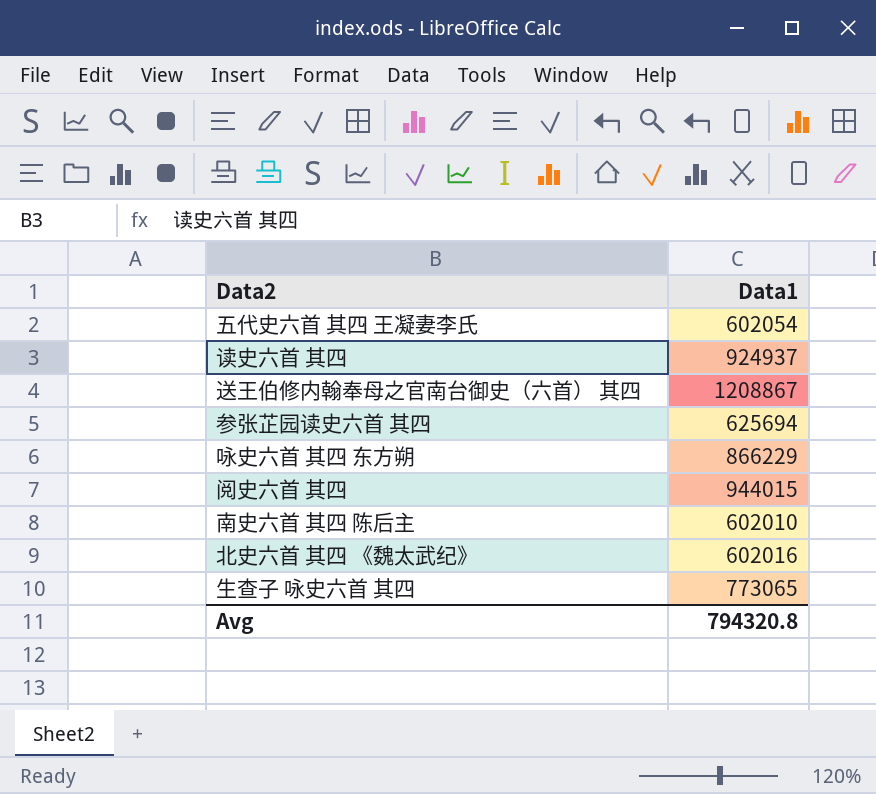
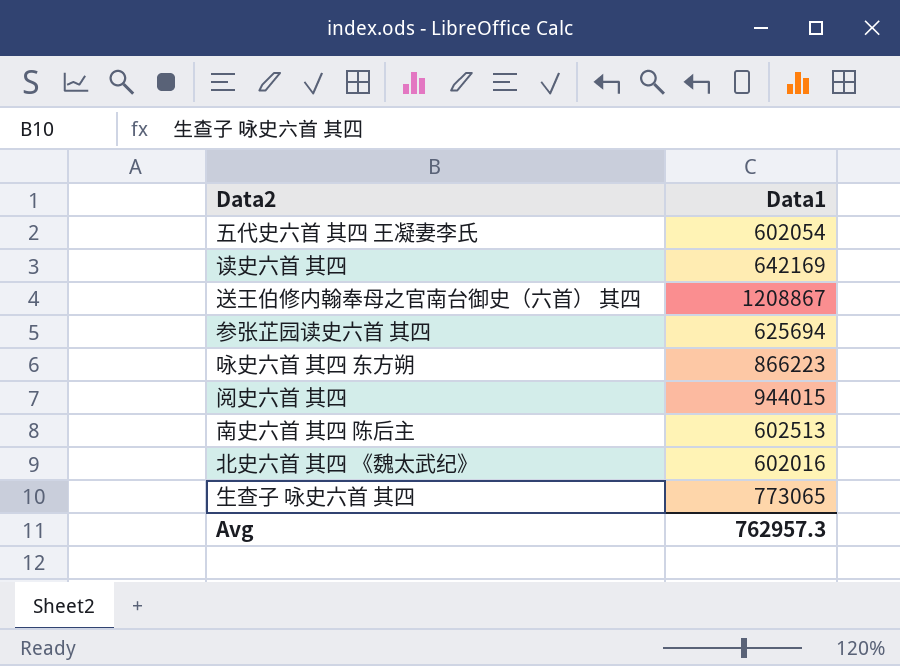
读史六首 其四 | Data1: 924937 -> 642169
咏史六首 其四 东方朔 | Data1: 866229 -> 866223
南史六首 其四 陈后主 | Data1: 602010 -> 602513
Avg | Data1: 794320.8 -> 762957.3

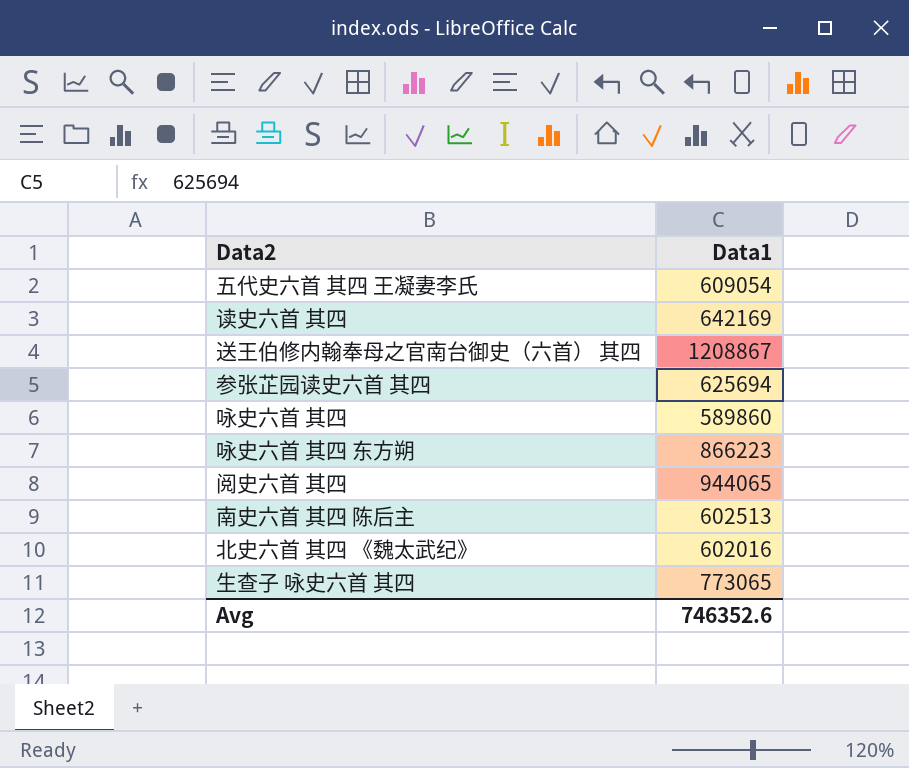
五代史六首 其四 王凝妻李氏 | Data1: 602054 -> 609054
row 咏史六首 其四: none -> 589860
阅史六首 其四 | Data1: 944015 -> 944065
Avg | Data1: 762957.3 -> 746352.6

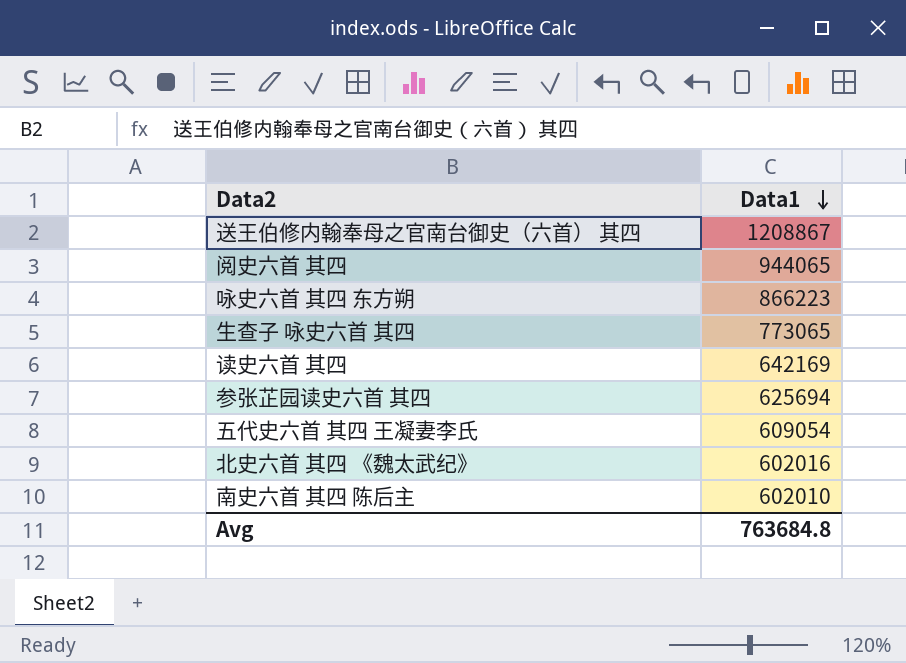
row order: none -> Data1 descending
row 咏史六首 其四: 589860 -> none
南史六首 其四 陈后主 | Data1: 602513 -> 602010
Avg | Data1: 746352.6 -> 763684.8

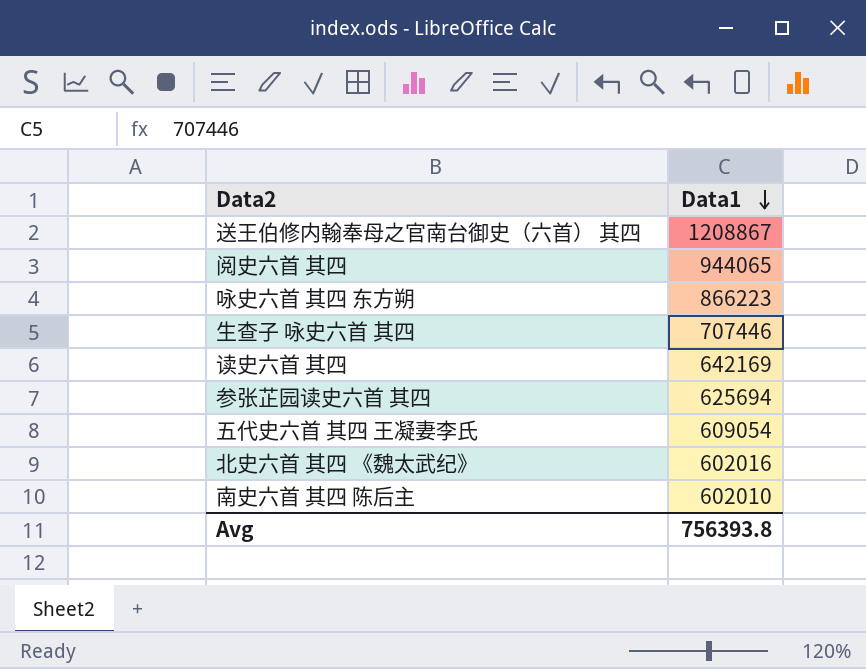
生查子 咏史六首 其四 | Data1: 773065 -> 707446
Avg | Data1: 763684.8 -> 756393.8

